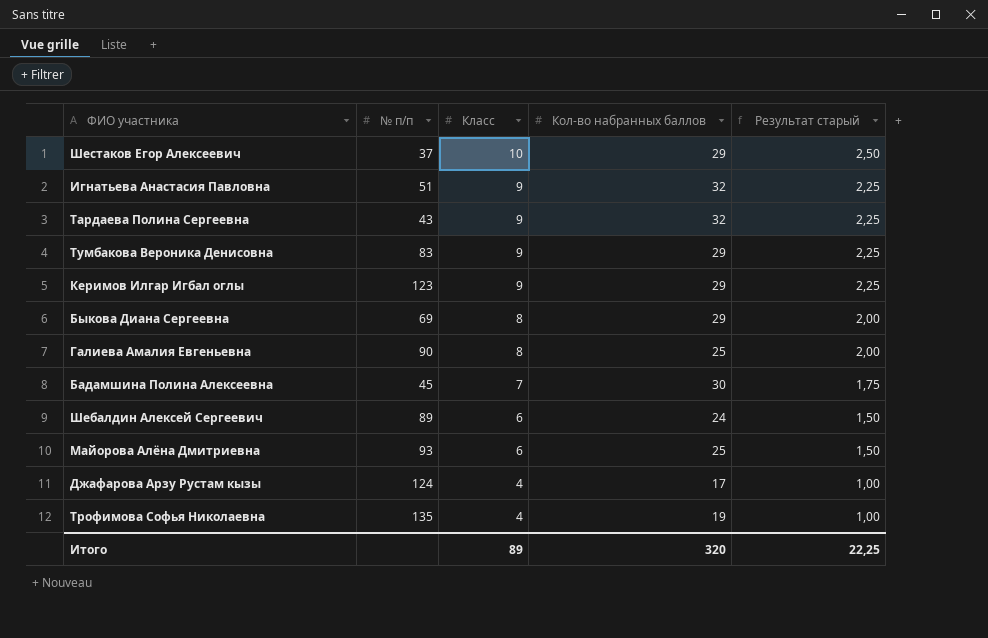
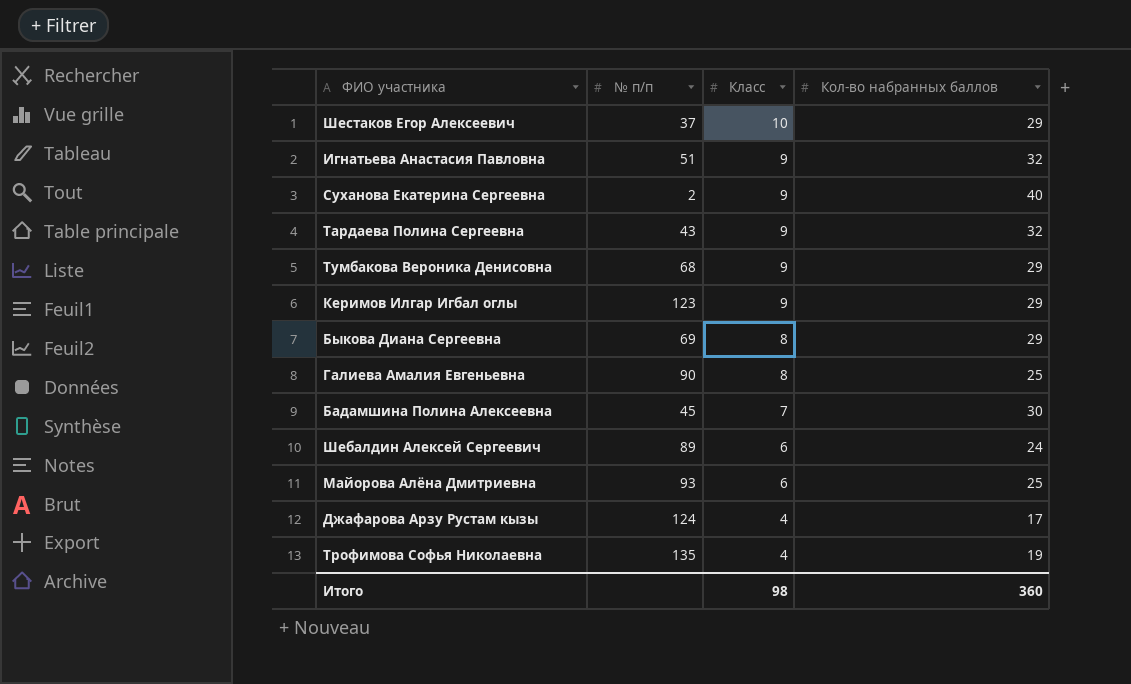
column Результат старый | formula: [Класс] * 0,25 -> none
row Суханова Екатерина Сергеевна: none -> 2 | 9 | 40
Тумбакова Вероника Денисовна | № п/п: 83 -> 68
Итого | Класс: 89 -> 98
Итого | Кол-во набранных баллов: 320 -> 360

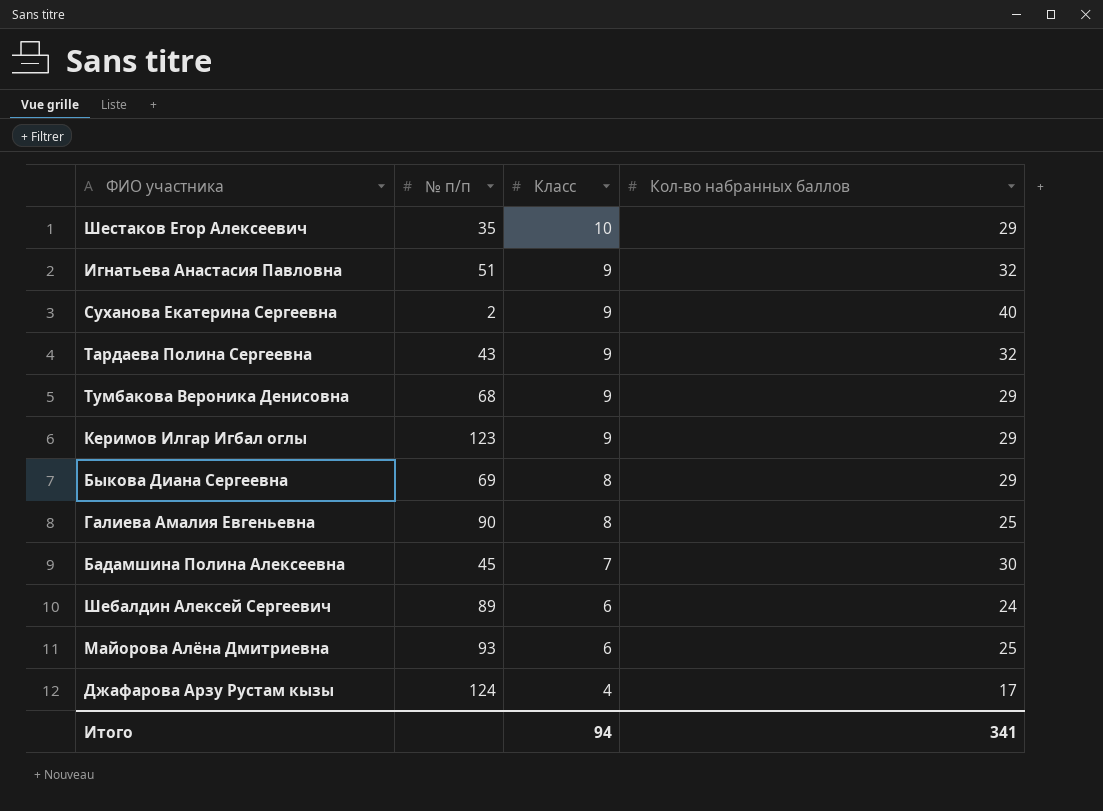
row Трофимова Софья Николаевна: 135 | 4 | 19 -> none
Шестаков Егор Алексеевич | № п/п: 37 -> 35
Итого | Класс: 98 -> 94
Итого | Кол-во набранных баллов: 360 -> 341

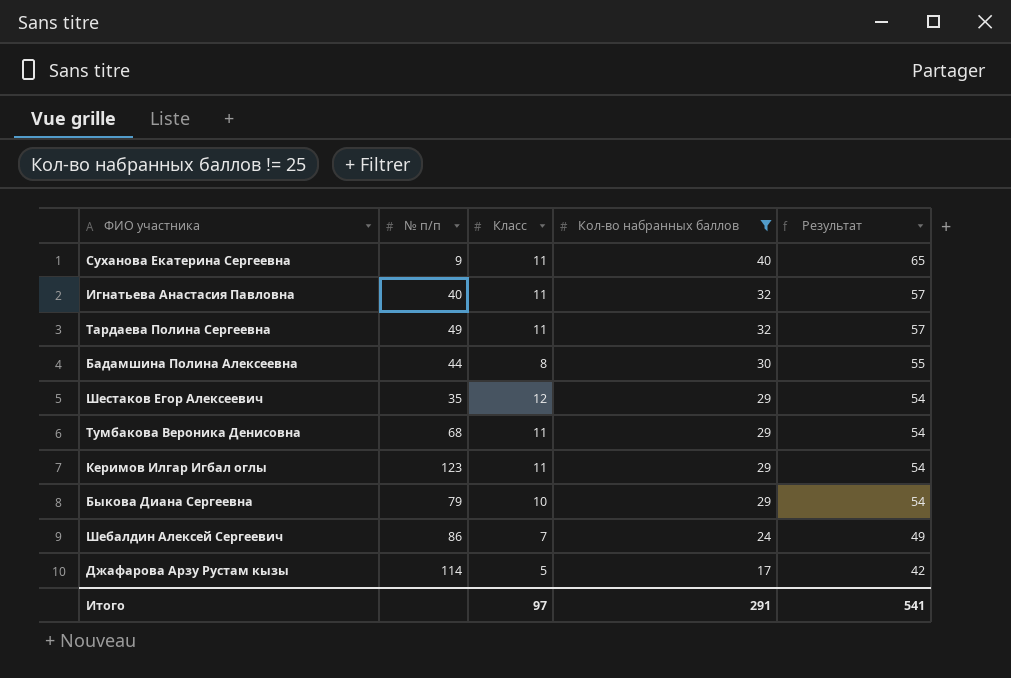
filter: none -> Кол-во набранных баллов != 25
row order: Класс descending -> Кол-во набранных баллов descending
column Результат | formula: none -> [Кол-во набранных баллов] + 25
Суханова Екатерина Сергеевна | № п/п: 2 -> 9
Суханова Екатерина Сергеевна | Класс: 9 -> 11
Игнатьева Анастасия Павловна | № п/п: 51 -> 40
Игнатьева Анастасия Павловна | Класс: 9 -> 11
Тардаева Полина Сергеевна | № п/п: 43 -> 49
Тардаева Полина Сергеевна | Класс: 9 -> 11
Бадамшина Полина Алексеевна | № п/п: 45 -> 44
Бадамшина Полина Алексеевна | Класс: 7 -> 8
Шестаков Егор Алексеевич | Класс: 10 -> 12
Тумбакова Вероника Денисовна | Класс: 9 -> 11
Керимов Илгар Игбал оглы | Класс: 9 -> 11
Быкова Диана Сергеевна | № п/п: 69 -> 79
Быкова Диана Сергеевна | Класс: 8 -> 10
Шебалдин Алексей Сергеевич | № п/п: 89 -> 86
Шебалдин Алексей Сергеевич | Класс: 6 -> 7
Джафарова Арзу Рустам кызы | № п/п: 124 -> 114
Джафарова Арзу Рустам кызы | Класс: 4 -> 5
Итого | Класс: 94 -> 97
Итого | Кол-во набранных баллов: 341 -> 291

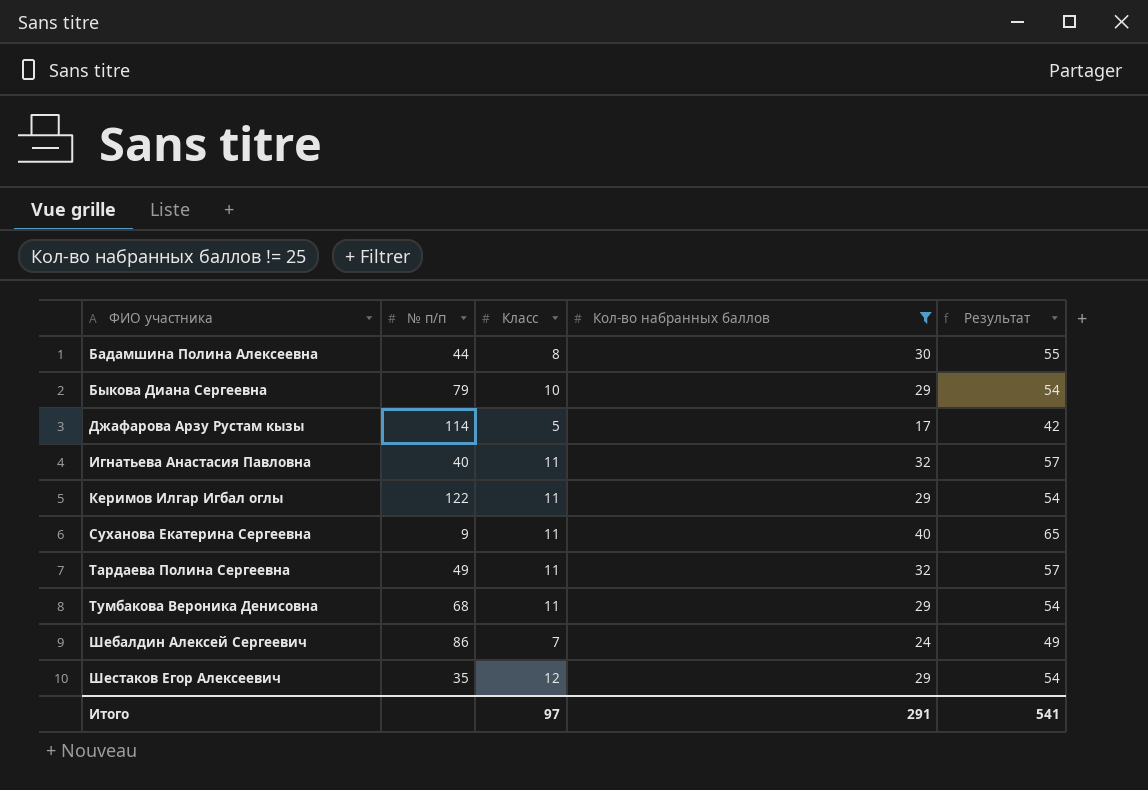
row order: Кол-во набранных баллов descending -> ФИО участника ascending
Керимов Илгар Игбал оглы | № п/п: 123 -> 122

